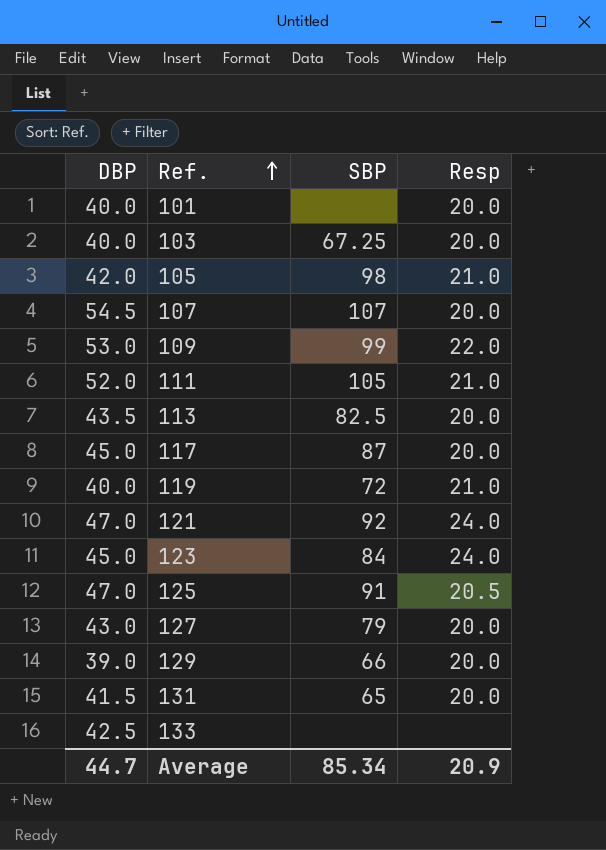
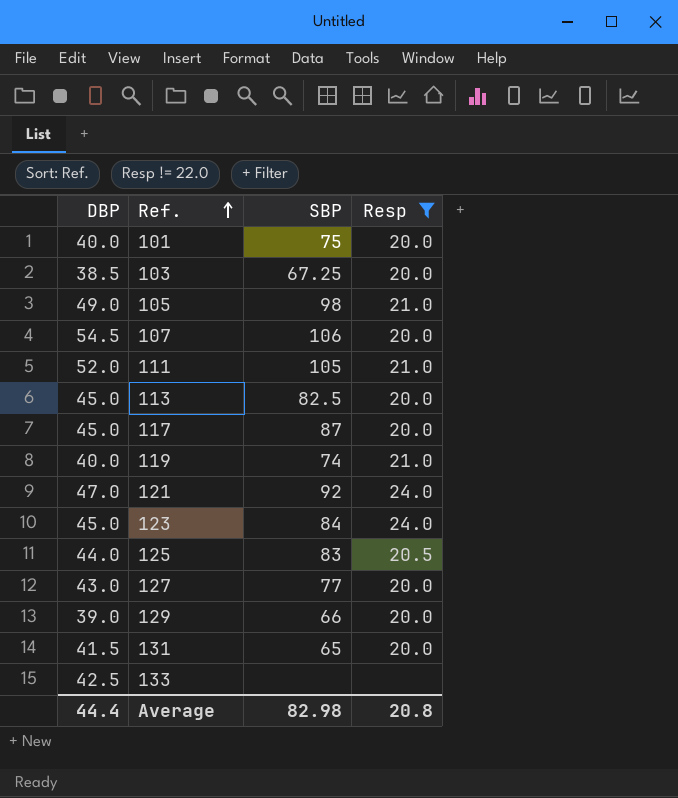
filter: none -> Resp != 22.0
101 | SBP: none -> 75
103 | DBP: 40.0 -> 38.5
105 | DBP: 42.0 -> 49.0
107 | SBP: 107 -> 106
113 | DBP: 43.5 -> 45.0
119 | SBP: 72 -> 74
125 | DBP: 47.0 -> 44.0
125 | SBP: 91 -> 83
127 | SBP: 79 -> 77
Average | DBP: 44.7 -> 44.4
Average | SBP: 85.34 -> 82.98
Average | Resp: 20.9 -> 20.8

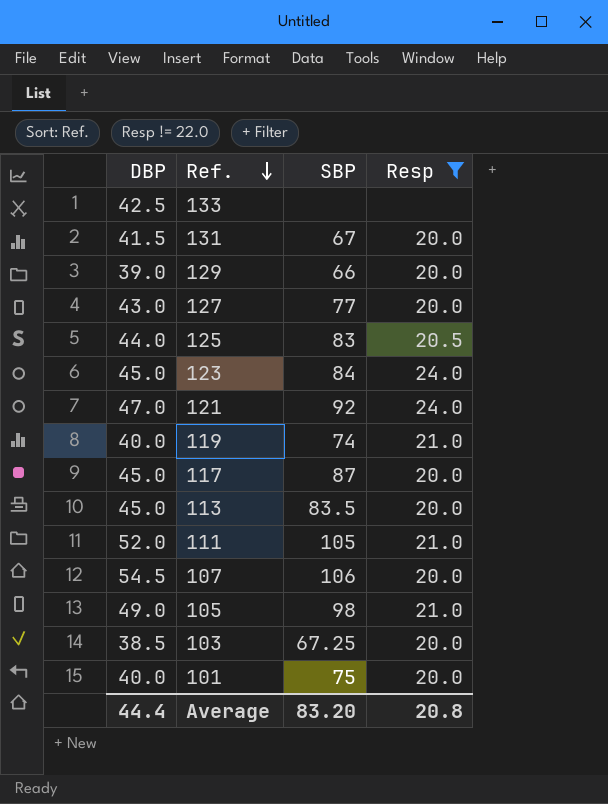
row order: Ref. ascending -> Ref. descending
131 | SBP: 65 -> 67
113 | SBP: 82.5 -> 83.5
Average | SBP: 82.98 -> 83.20

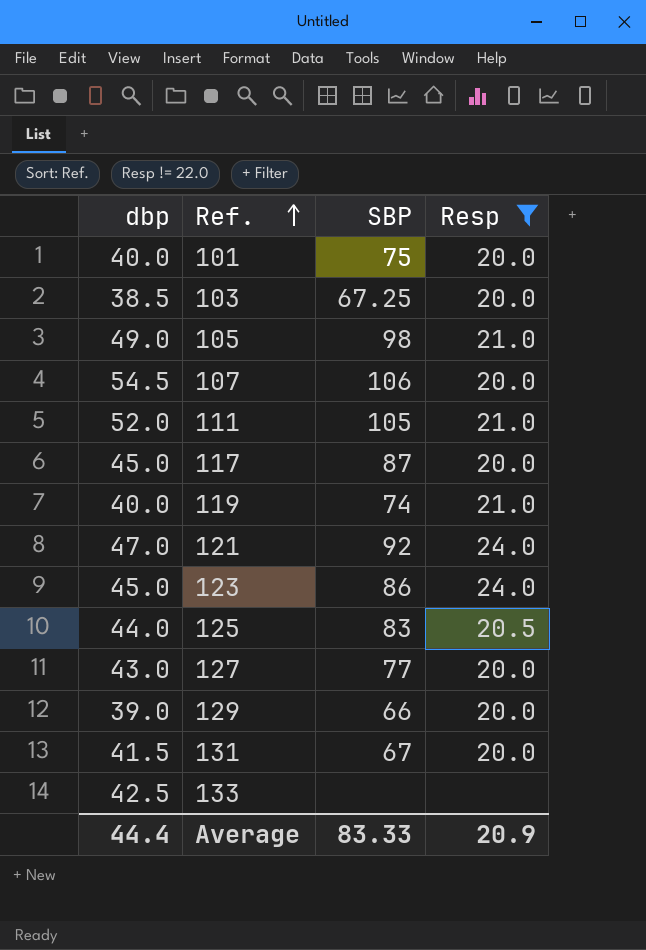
row order: Ref. descending -> Ref. ascending
column name: DBP -> dbp
row 113: 45.0 | 83.5 | 20.0 -> none
123 | SBP: 84 -> 86
Average | SBP: 83.20 -> 83.33
Average | Resp: 20.8 -> 20.9

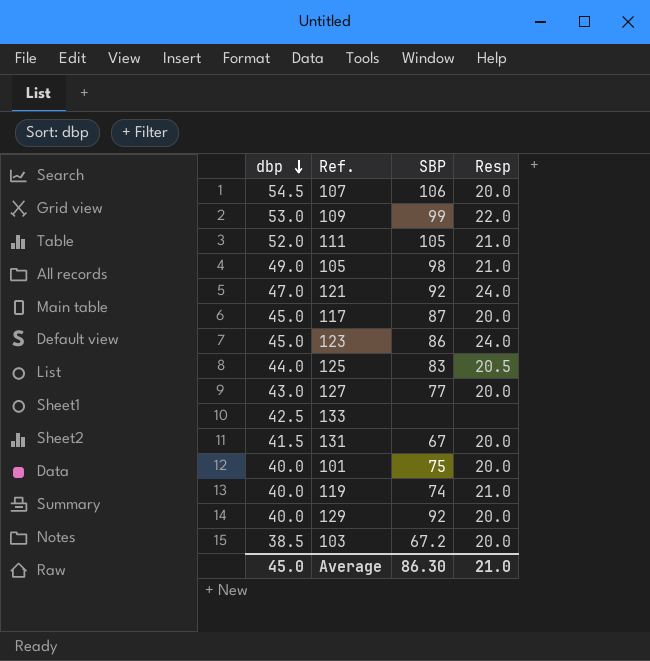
filter: Resp != 22.0 -> none
row order: Ref. ascending -> dbp descending
129 | dbp: 39.0 -> 40.0
129 | SBP: 66 -> 92
103 | SBP: 67.25 -> 67.2
Average | dbp: 44.4 -> 45.0
Average | SBP: 83.33 -> 86.30
Average | Resp: 20.9 -> 21.0

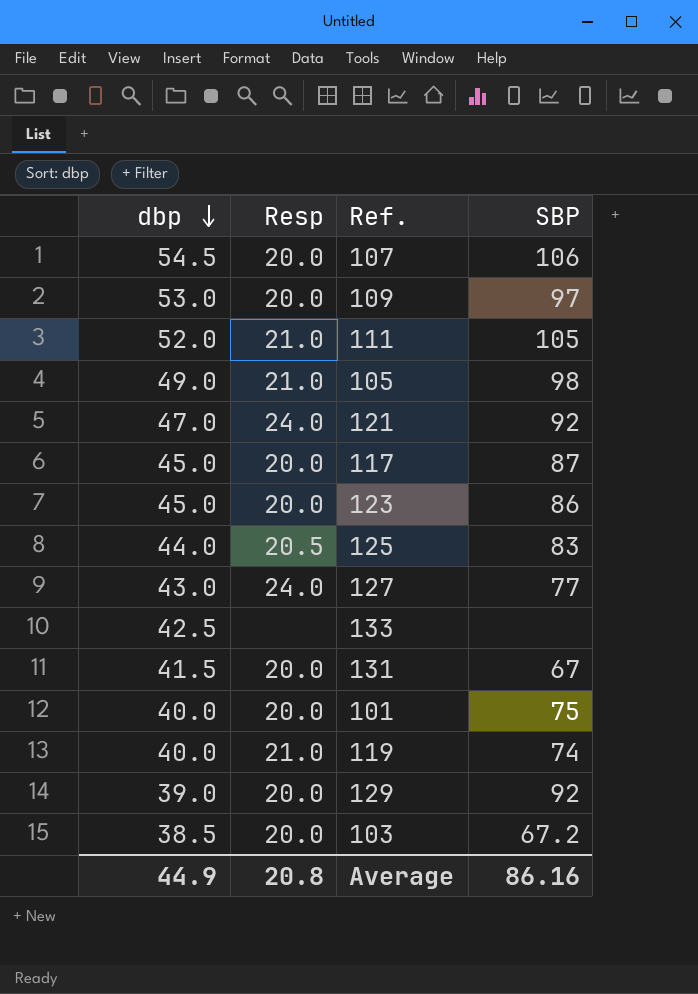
column Resp | position: 4 -> 2
109 | Resp: 22.0 -> 20.0
109 | SBP: 99 -> 97
123 | Resp: 24.0 -> 20.0
127 | Resp: 20.0 -> 24.0
129 | dbp: 40.0 -> 39.0
Average | dbp: 45.0 -> 44.9
Average | Resp: 21.0 -> 20.8
Average | SBP: 86.30 -> 86.16

